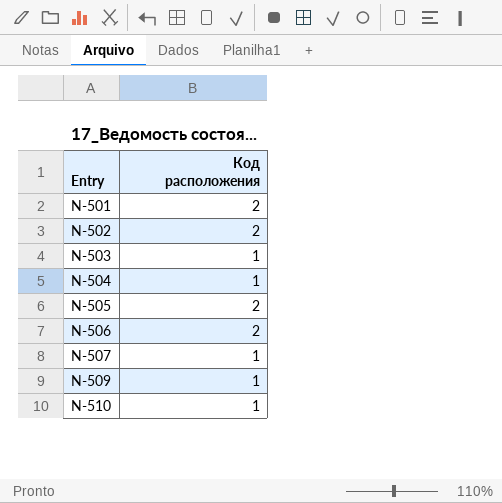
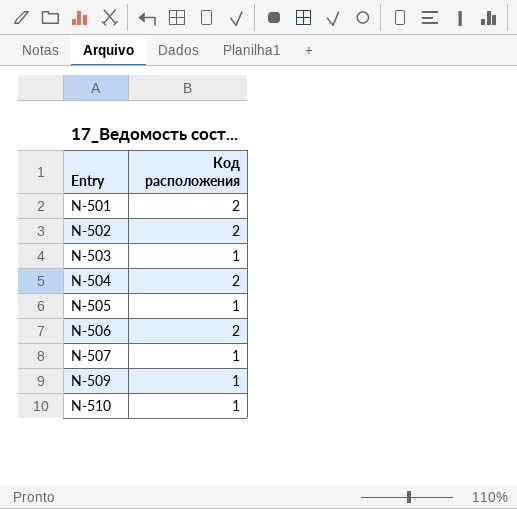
N-504 | Код расположения: 1 -> 2
N-505 | Код расположения: 2 -> 1

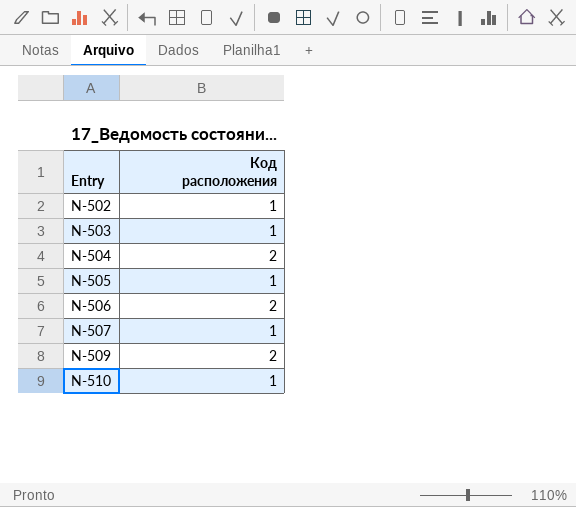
row N-501: 2 -> none
N-502 | Код расположения: 2 -> 1
N-509 | Код расположения: 1 -> 2

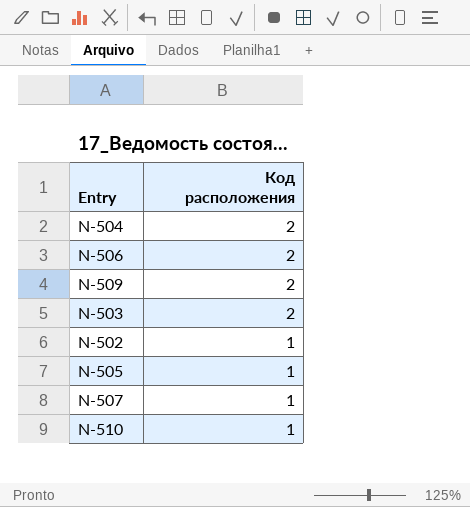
row order: Entry ascending -> Код расположения descending
N-503 | Код расположения: 1 -> 2

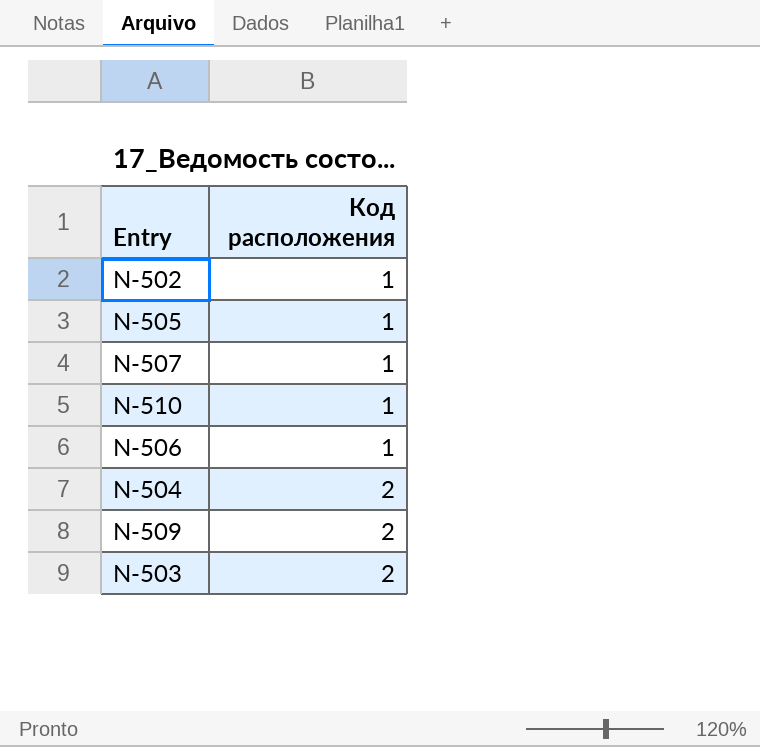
row order: Код расположения descending -> Код расположения ascending
N-506 | Код расположения: 2 -> 1

